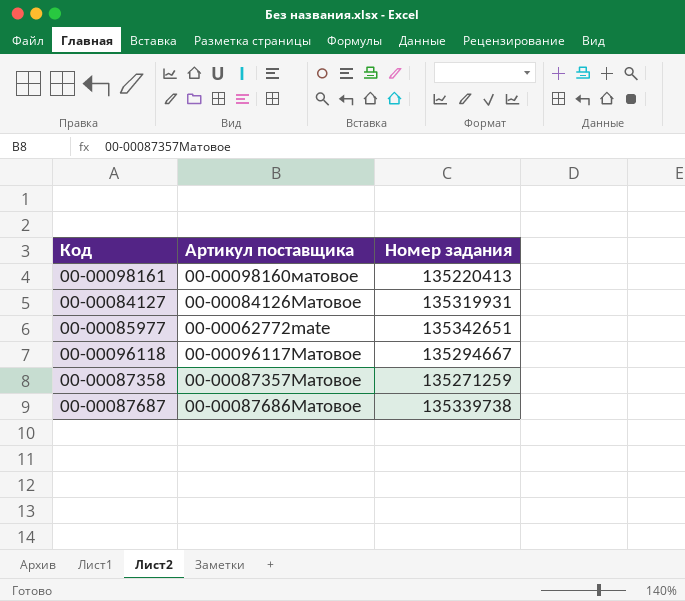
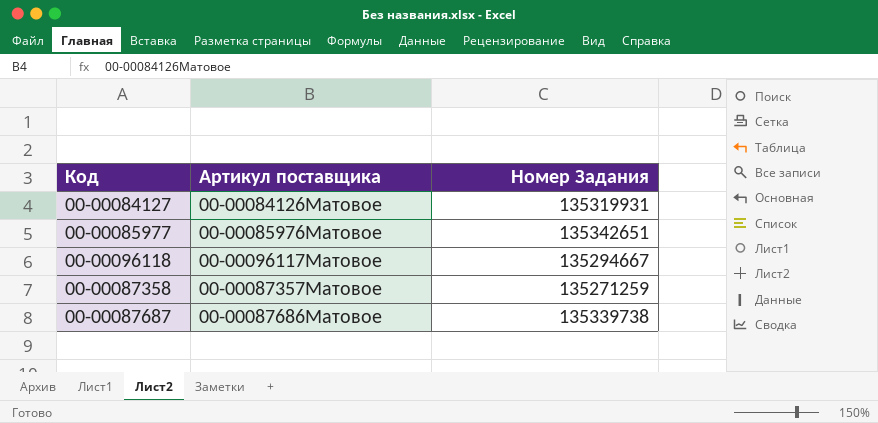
column name: Номер задания -> Номер Задания
row 00-00098161: 00-00098160матовое | 135220413 -> none
00-00085977 | Артикул поставщика: 00-00062772mate -> 00-00085976Матовое

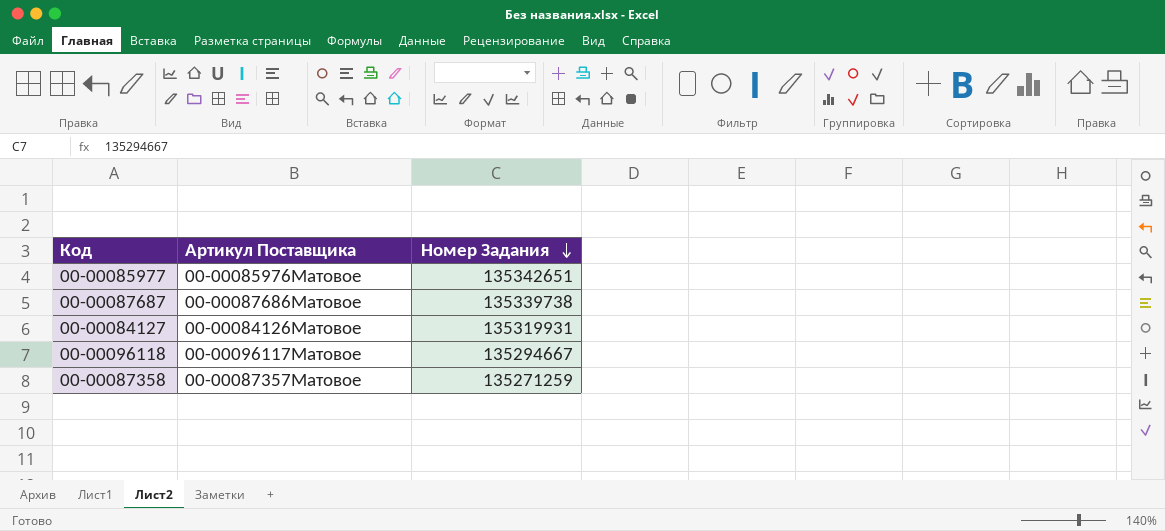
row order: none -> Номер Задания descending
column name: Артикул поставщика -> Артикул Поставщика

